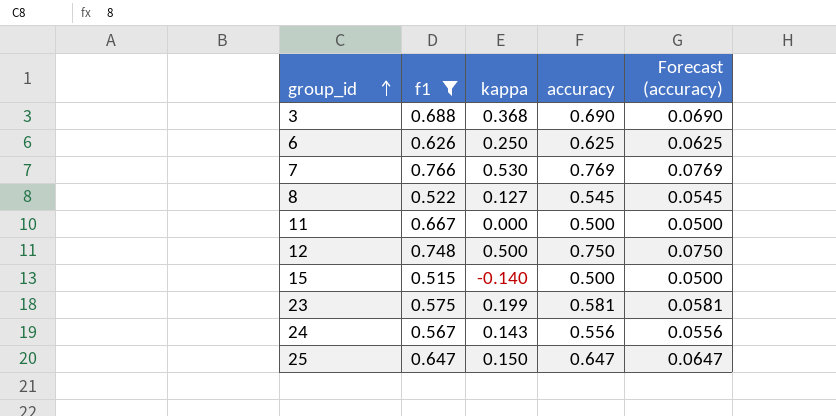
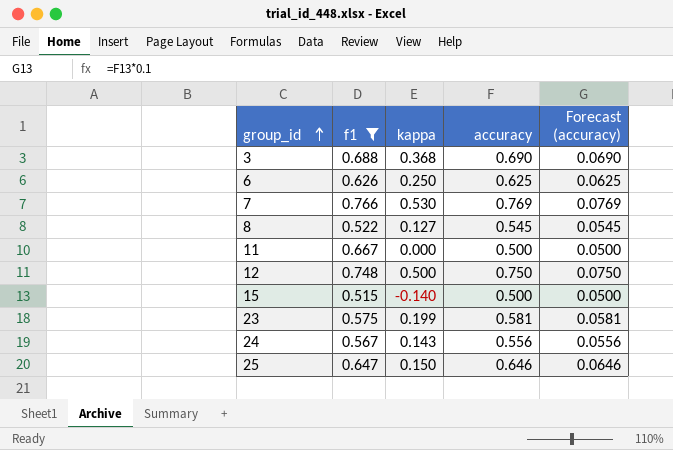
25 | accuracy: 0.647 -> 0.646
25 | Forecast (accuracy): 0.0647 -> 0.0646

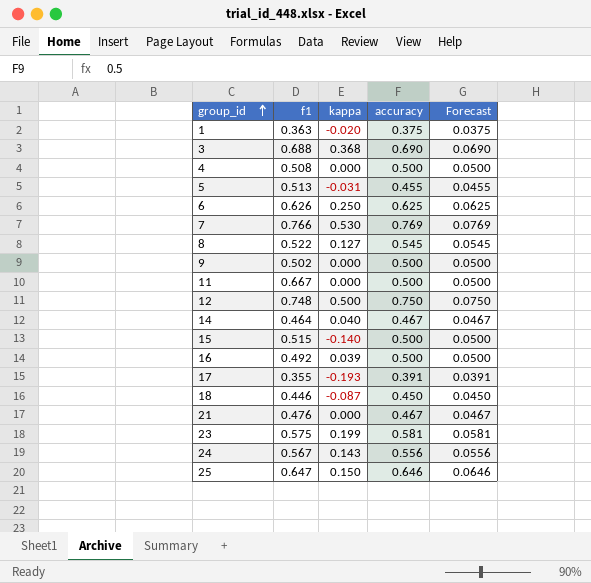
filter: f1 >= 0.515 -> none
column name: Forecast (accuracy) -> Forecast

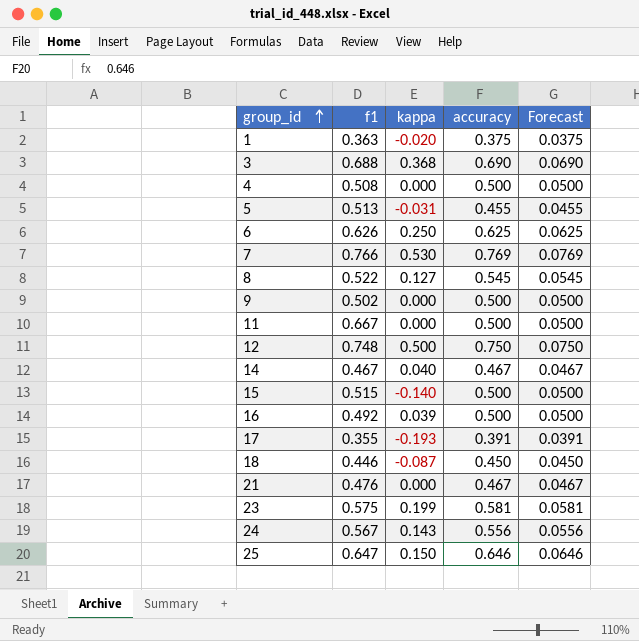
14 | f1: 0.464 -> 0.467

